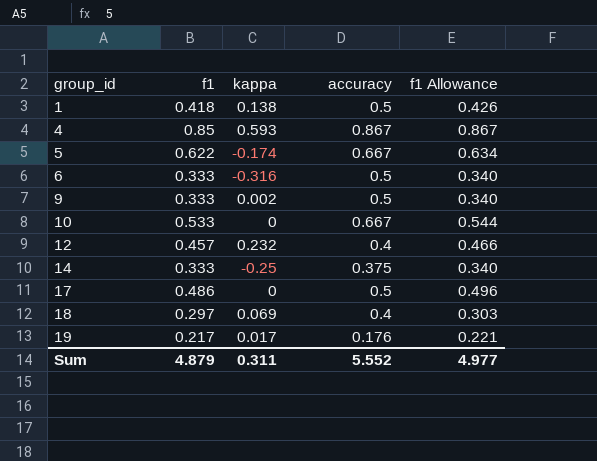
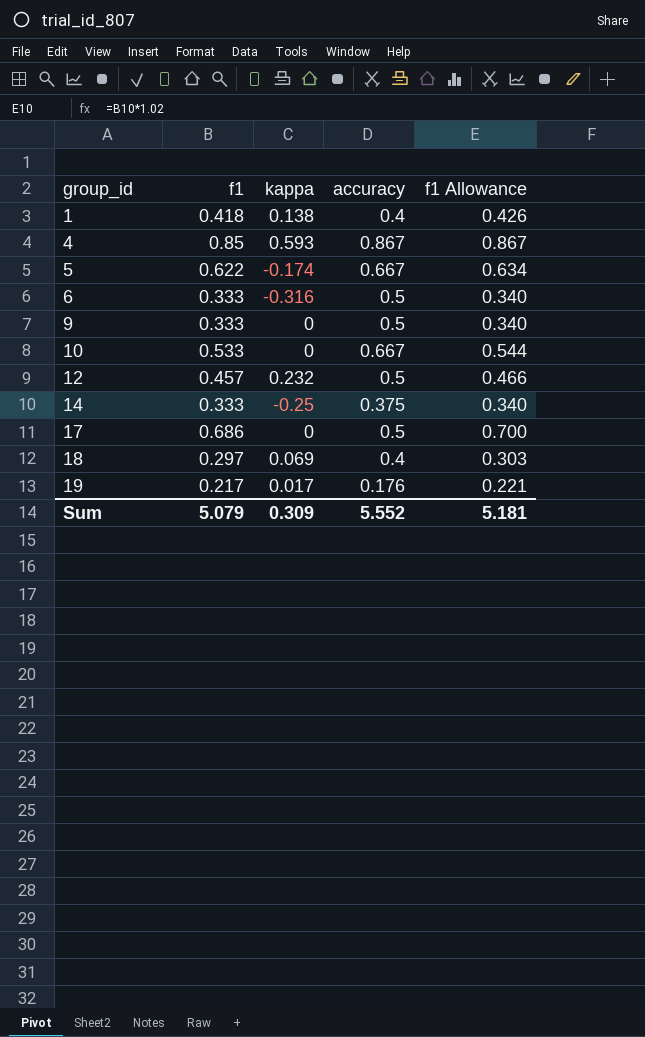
1 | accuracy: 0.5 -> 0.4
9 | kappa: 0.002 -> 0
12 | accuracy: 0.4 -> 0.5
17 | f1: 0.486 -> 0.686
17 | f1 Allowance: 0.496 -> 0.700
Sum | f1: 4.879 -> 5.079
Sum | kappa: 0.311 -> 0.309
Sum | f1 Allowance: 4.977 -> 5.181

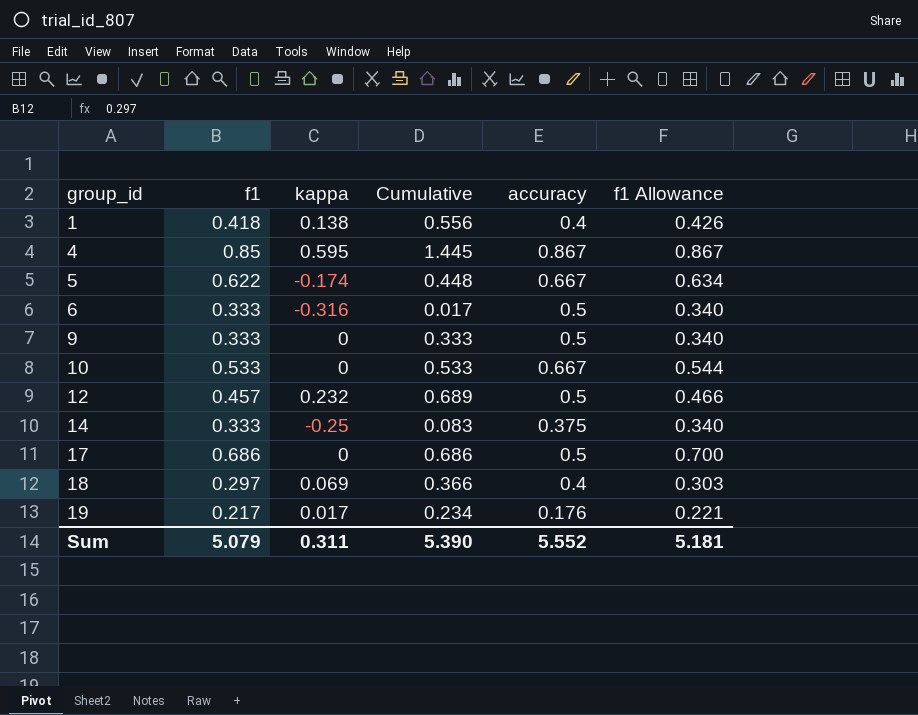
column Cumulative | formula: none -> [f1] + [kappa]
4 | kappa: 0.593 -> 0.595
Sum | kappa: 0.309 -> 0.311

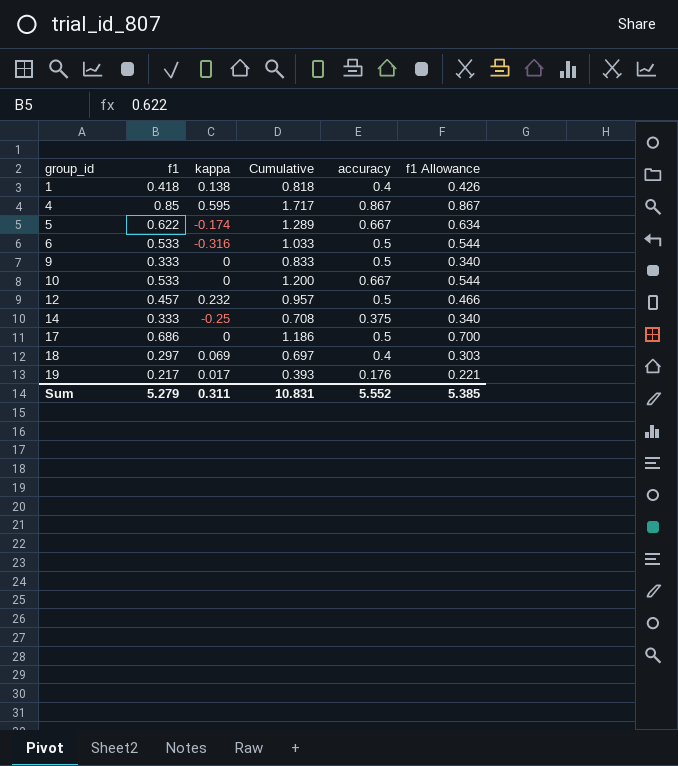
column Cumulative | formula: [f1] + [kappa] -> [f1] + [accuracy]
6 | f1: 0.333 -> 0.533
6 | f1 Allowance: 0.340 -> 0.544
Sum | f1: 5.079 -> 5.279
Sum | Cumulative: 5.390 -> 10.831
Sum | f1 Allowance: 5.181 -> 5.385

